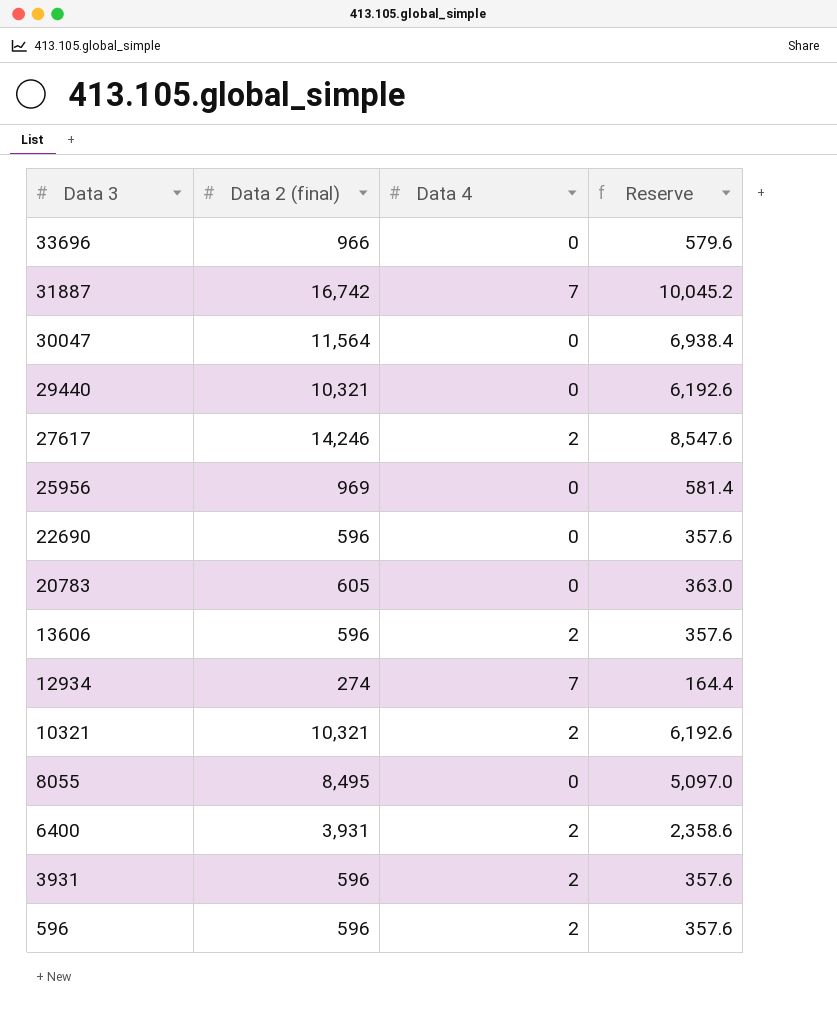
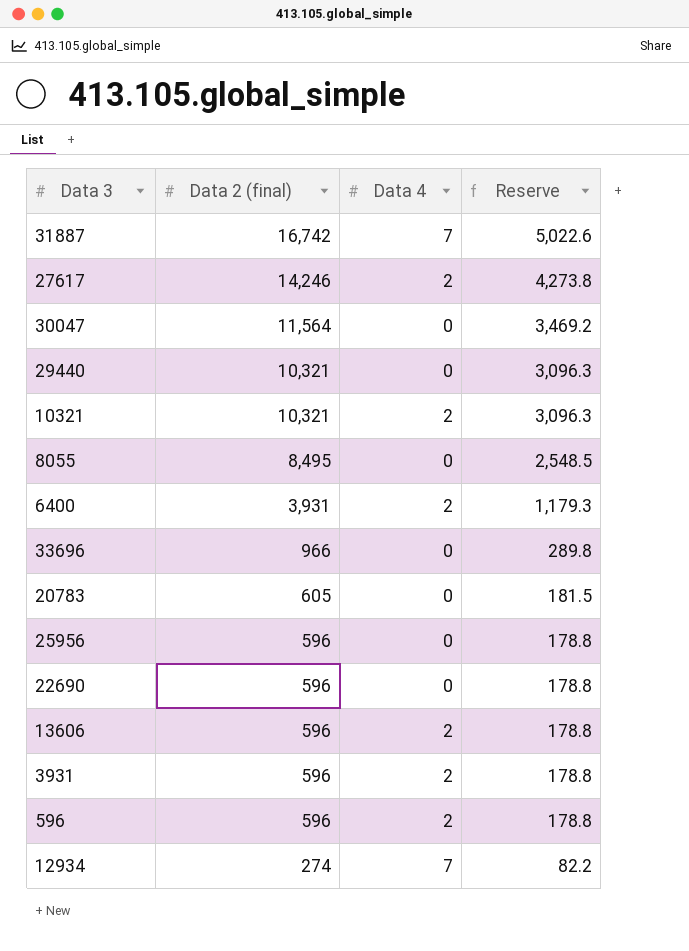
row order: Data 3 descending -> Data 2 (final) descending
column Reserve | formula: [Data 2 (final)] * 0.6 -> [Data 2 (final)] * 0.3
25956 | Data 2 (final): 969 -> 596

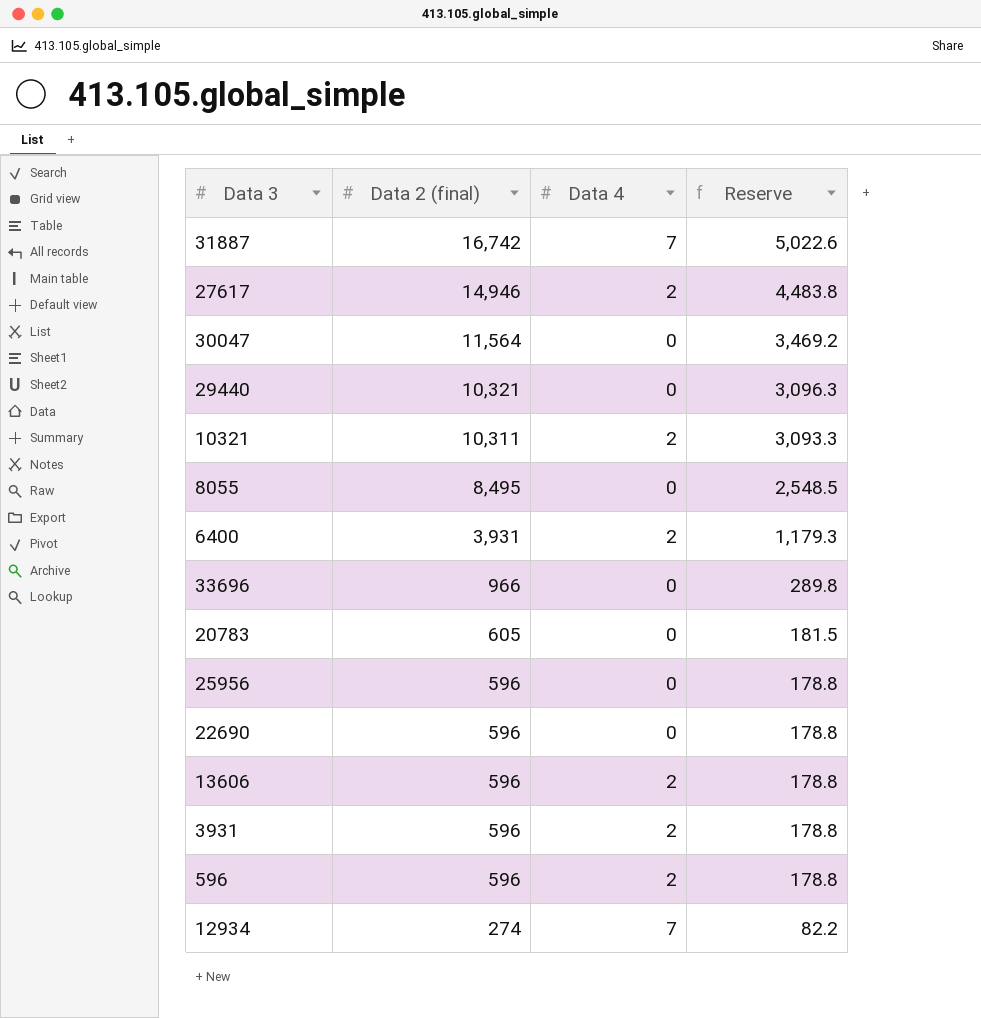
27617 | Data 2 (final): 14,246 -> 14,946
27617 | Reserve: 4,273.8 -> 4,483.8
10321 | Data 2 (final): 10,321 -> 10,311
10321 | Reserve: 3,096.3 -> 3,093.3

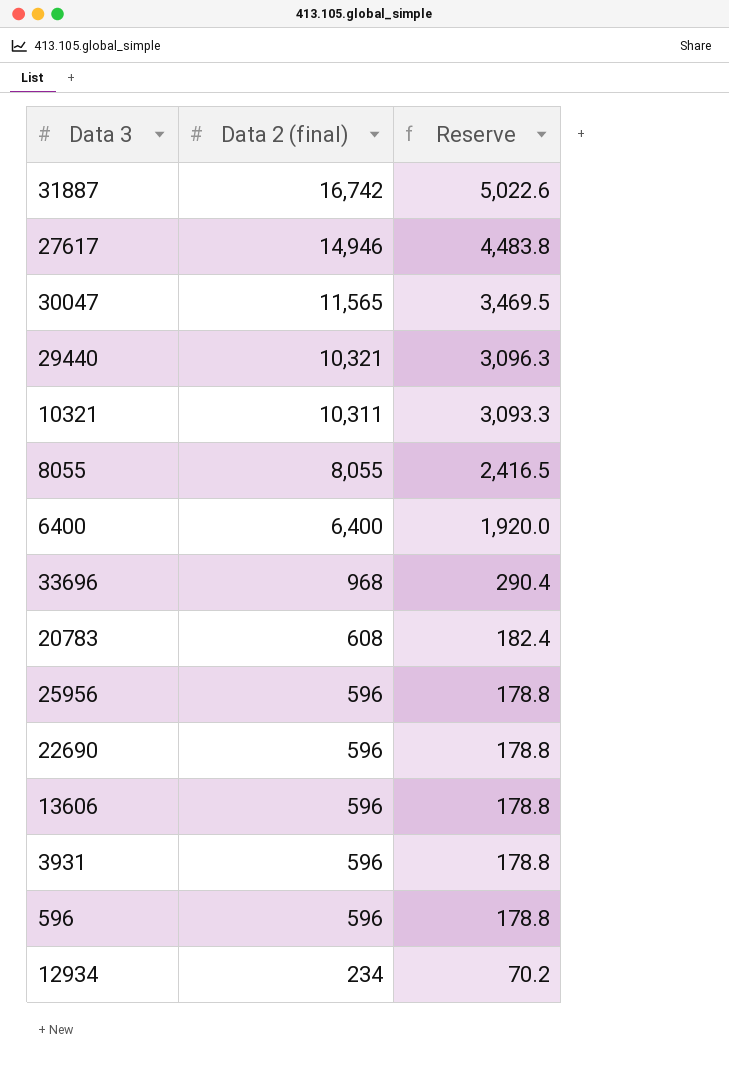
column Data 4 | position: 3 -> none
30047 | Data 2 (final): 11,564 -> 11,565
30047 | Reserve: 3,469.2 -> 3,469.5
8055 | Data 2 (final): 8,495 -> 8,055
8055 | Reserve: 2,548.5 -> 2,416.5
6400 | Data 2 (final): 3,931 -> 6,400
6400 | Reserve: 1,179.3 -> 1,920.0
33696 | Data 2 (final): 966 -> 968
33696 | Reserve: 289.8 -> 290.4
20783 | Data 2 (final): 605 -> 608
20783 | Reserve: 181.5 -> 182.4
12934 | Data 2 (final): 274 -> 234
12934 | Reserve: 82.2 -> 70.2

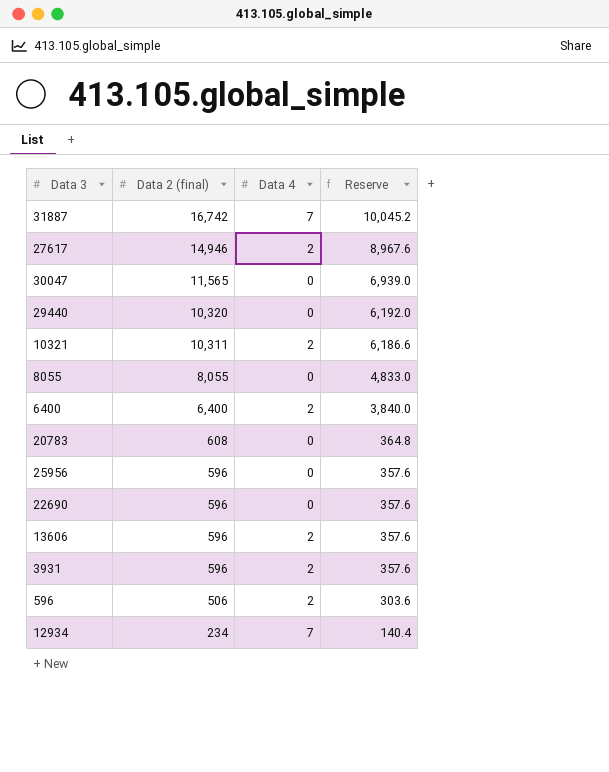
column Data 4 | position: none -> 3
column Reserve | formula: [Data 2 (final)] * 0.3 -> [Data 2 (final)] * 0.6
row 33696: 968 | 290.4 -> none
29440 | Data 2 (final): 10,321 -> 10,320
596 | Data 2 (final): 596 -> 506

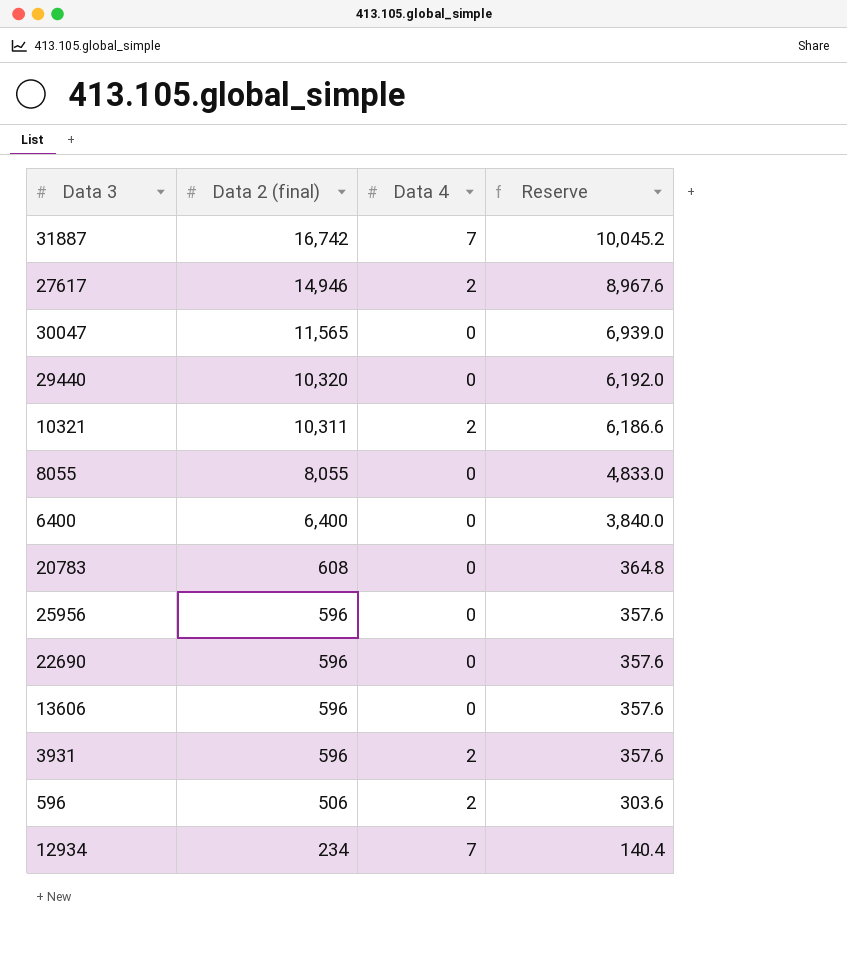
6400 | Data 4: 2 -> 0
13606 | Data 4: 2 -> 0

